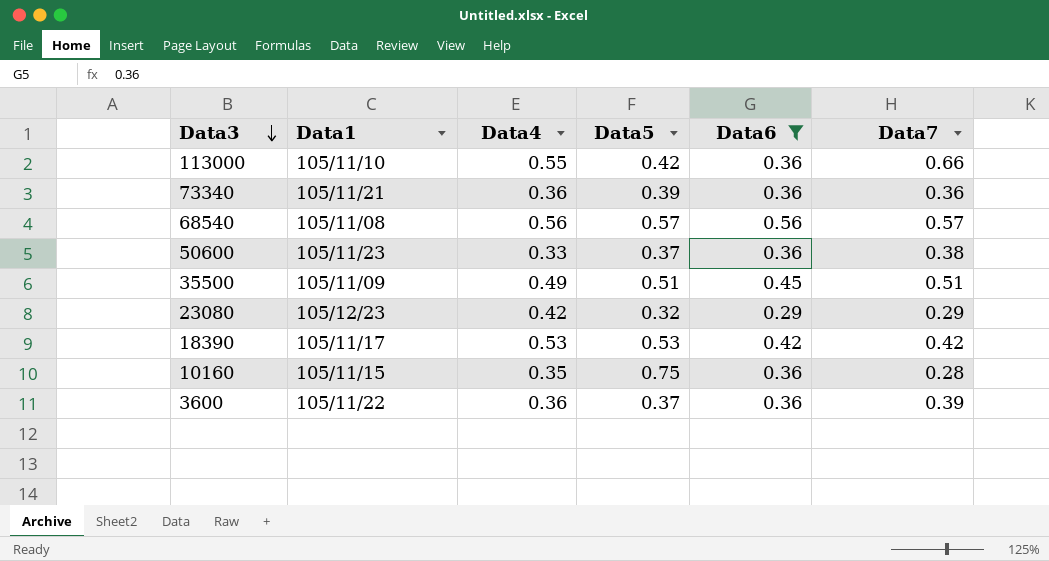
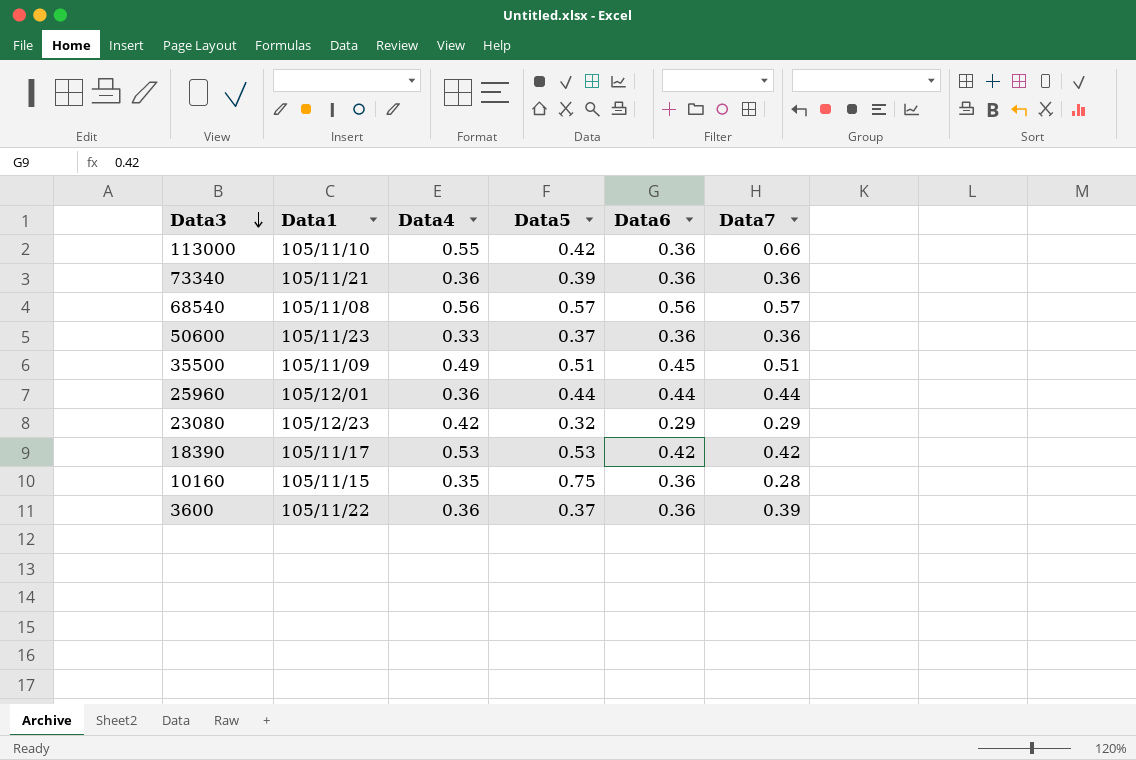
filter: Data6 != 0.44 -> none
50600 | Data7: 0.38 -> 0.36

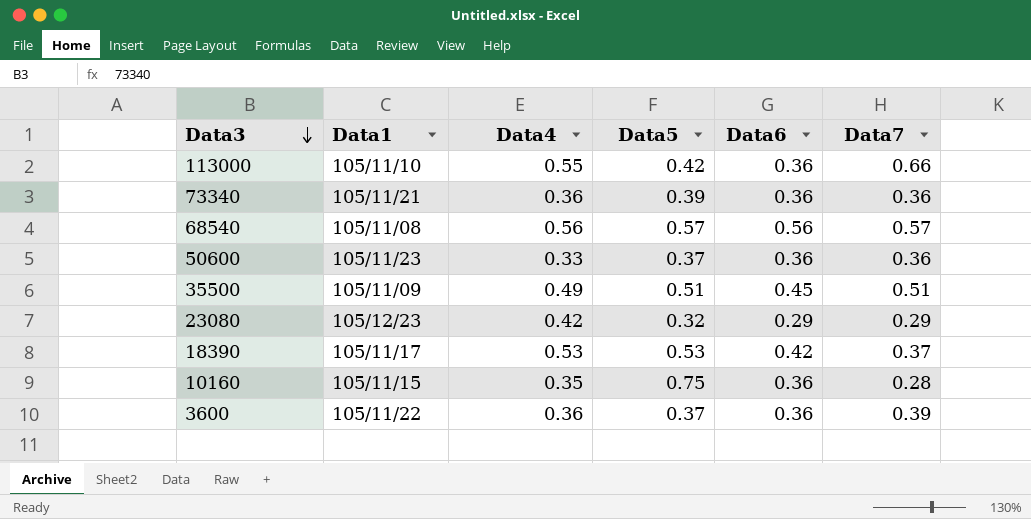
row 25960: 105/12/01 | 0.36 | 0.44 | 0.44 | 0.44 -> none
18390 | Data7: 0.42 -> 0.37

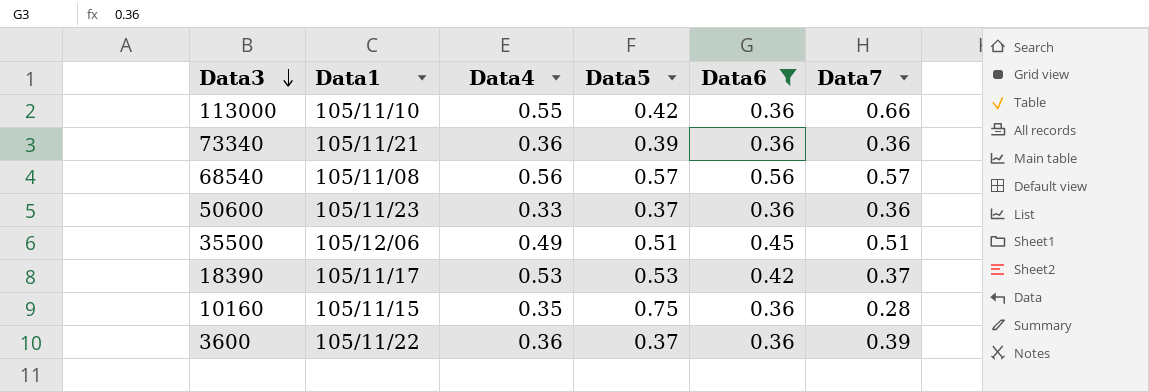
filter: none -> Data6 != 0.29
35500 | Data1: 105/11/09 -> 105/12/06

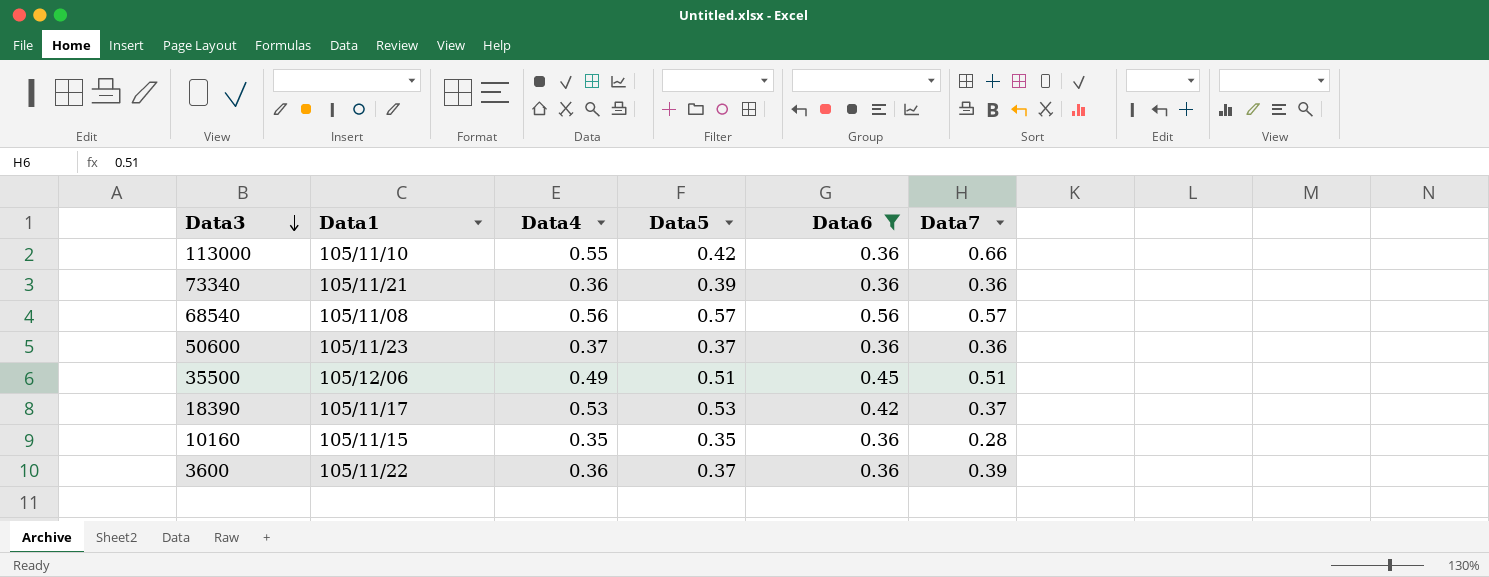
50600 | Data4: 0.33 -> 0.37
10160 | Data5: 0.75 -> 0.35

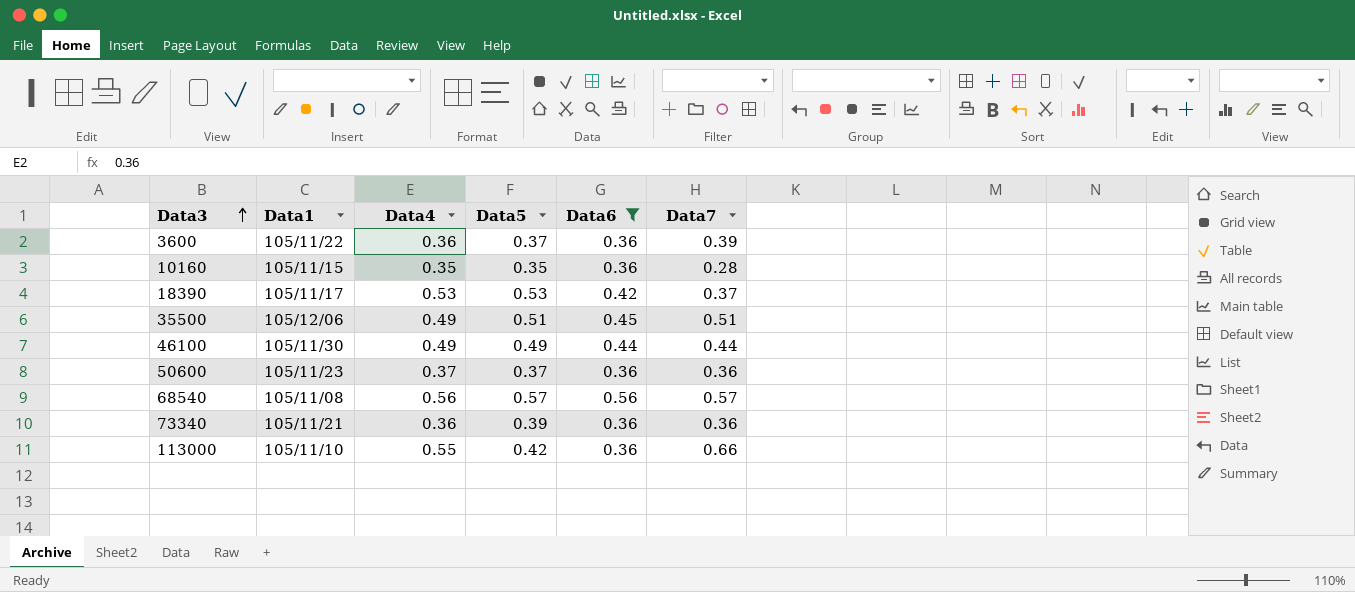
row order: Data3 descending -> Data3 ascending
row 46100: none -> 105/11/30 | 0.49 | 0.49 | 0.44 | 0.44

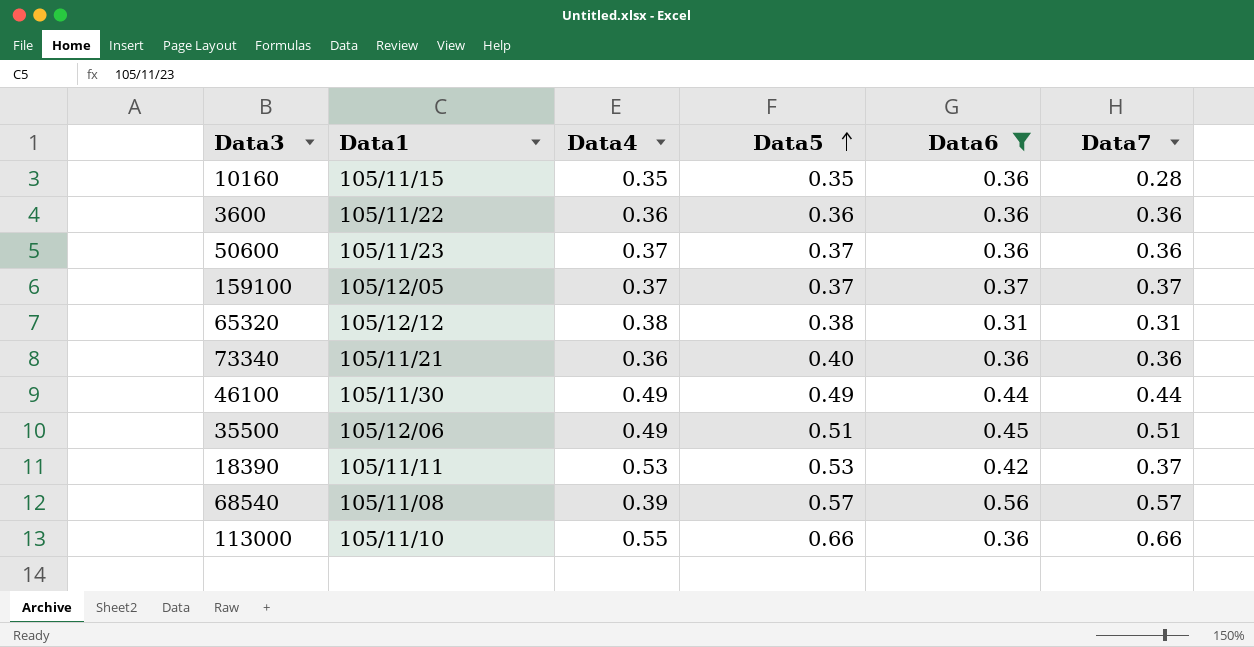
row order: Data3 ascending -> Data5 ascending
3600 | Data5: 0.37 -> 0.36
3600 | Data7: 0.39 -> 0.36
row 159100: none -> 105/12/05 | 0.37 | 0.37 | 0.37 | 0.37
row 65320: none -> 105/12/12 | 0.38 | 0.38 | 0.31 | 0.31
73340 | Data5: 0.39 -> 0.40
18390 | Data1: 105/11/17 -> 105/11/11
68540 | Data4: 0.56 -> 0.39
113000 | Data5: 0.42 -> 0.66

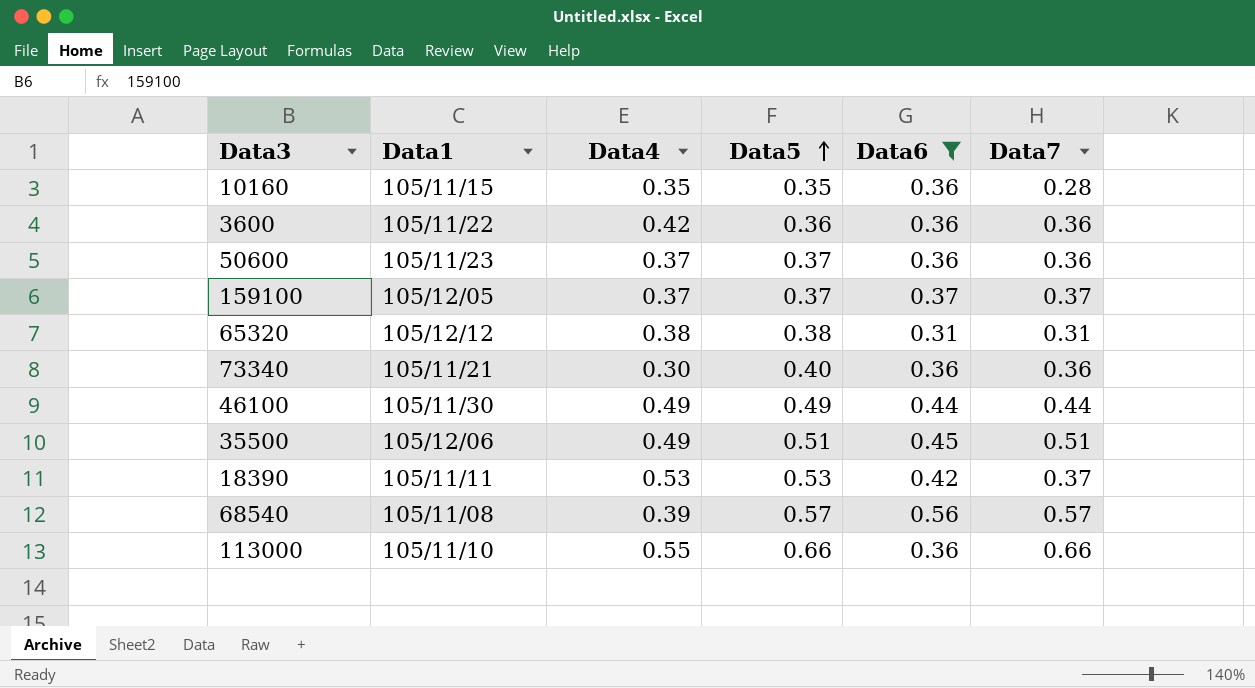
3600 | Data4: 0.36 -> 0.42
73340 | Data4: 0.36 -> 0.30

